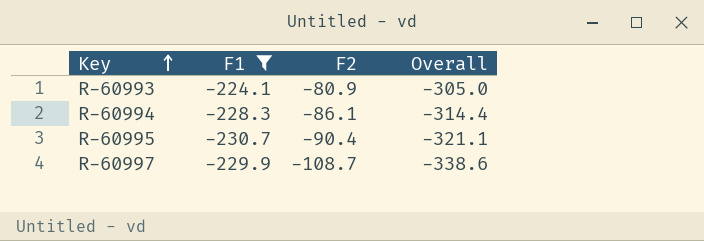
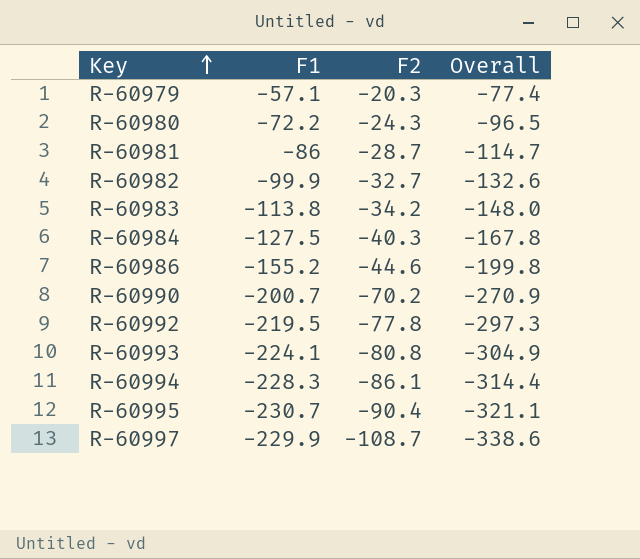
filter: F1 <= -224.1 -> none
R-60993 | F2: -80.9 -> -80.8
R-60993 | Overall: -305.0 -> -304.9

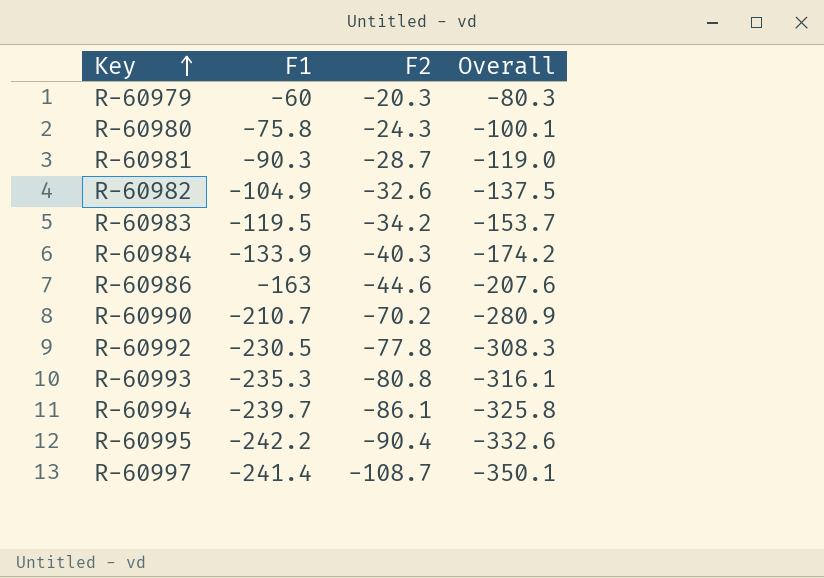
R-60979 | F1: -57.1 -> -60
R-60979 | Overall: -77.4 -> -80.3
R-60980 | F1: -72.2 -> -75.8
R-60980 | Overall: -96.5 -> -100.1
R-60981 | F1: -86 -> -90.3
R-60981 | Overall: -114.7 -> -119.0
R-60982 | F1: -99.9 -> -104.9
R-60982 | F2: -32.7 -> -32.6
R-60982 | Overall: -132.6 -> -137.5
R-60983 | F1: -113.8 -> -119.5
R-60983 | Overall: -148.0 -> -153.7
R-60984 | F1: -127.5 -> -133.9
R-60984 | Overall: -167.8 -> -174.2
R-60986 | F1: -155.2 -> -163
R-60986 | Overall: -199.8 -> -207.6
R-60990 | F1: -200.7 -> -210.7
R-60990 | Overall: -270.9 -> -280.9
R-60992 | F1: -219.5 -> -230.5
R-60992 | Overall: -297.3 -> -308.3
R-60993 | F1: -224.1 -> -235.3
R-60993 | Overall: -304.9 -> -316.1
R-60994 | F1: -228.3 -> -239.7
R-60994 | Overall: -314.4 -> -325.8
R-60995 | F1: -230.7 -> -242.2
R-60995 | Overall: -321.1 -> -332.6
R-60997 | F1: -229.9 -> -241.4
R-60997 | Overall: -338.6 -> -350.1

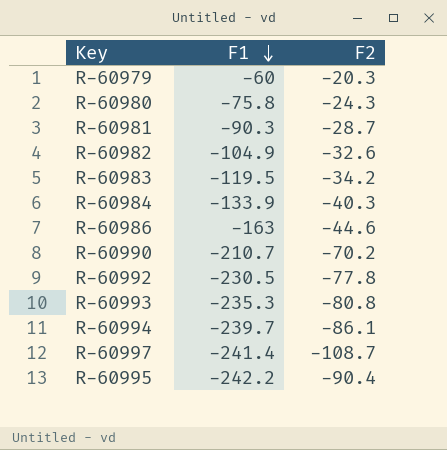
row order: Key ascending -> F1 descending
column Overall | formula: [F1] + [F2] -> none

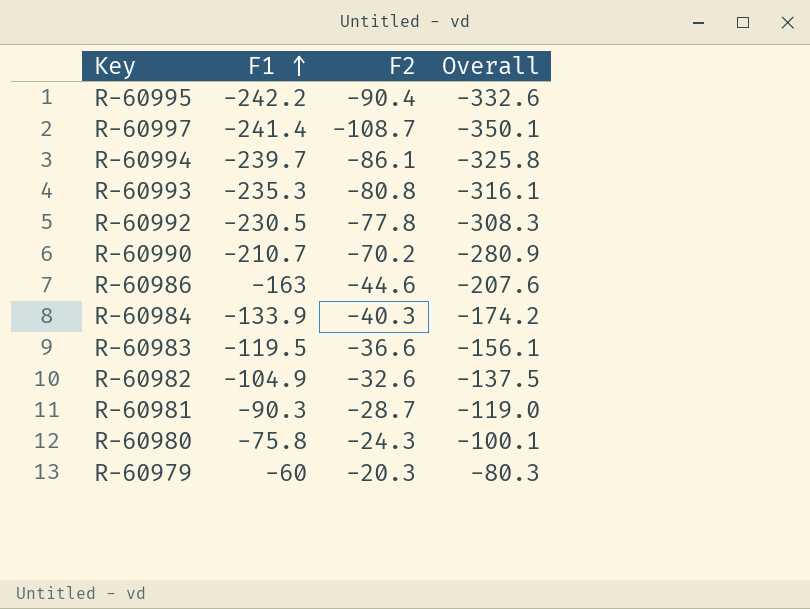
row order: F1 descending -> F1 ascending
column Overall | formula: none -> [F1] + [F2]
R-60983 | F2: -34.2 -> -36.6

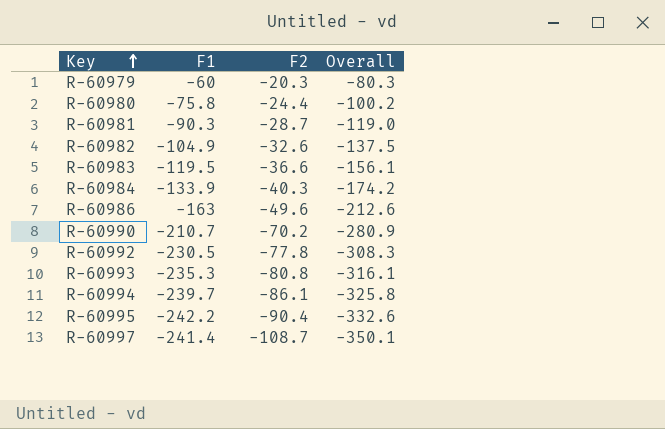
row order: F1 ascending -> Key ascending
R-60980 | F2: -24.3 -> -24.4
R-60980 | Overall: -100.1 -> -100.2
R-60986 | F2: -44.6 -> -49.6
R-60986 | Overall: -207.6 -> -212.6

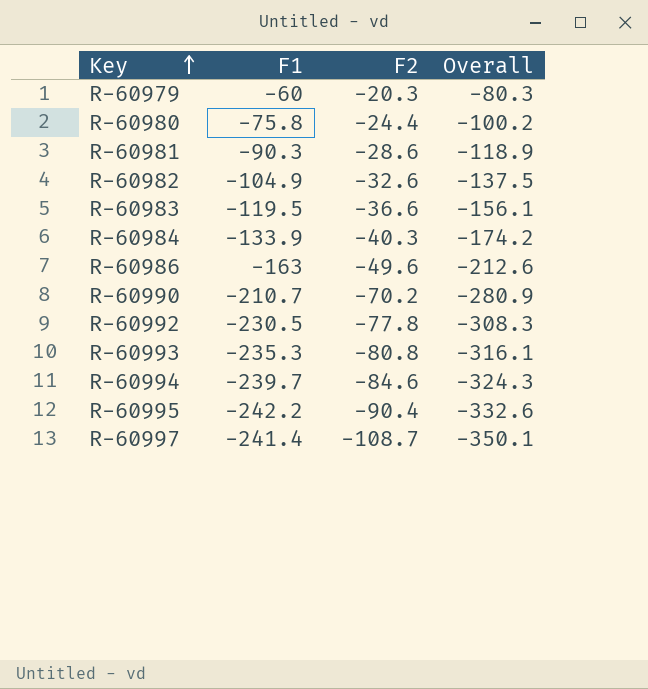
R-60981 | F2: -28.7 -> -28.6
R-60981 | Overall: -119.0 -> -118.9
R-60994 | F2: -86.1 -> -84.6
R-60994 | Overall: -325.8 -> -324.3

